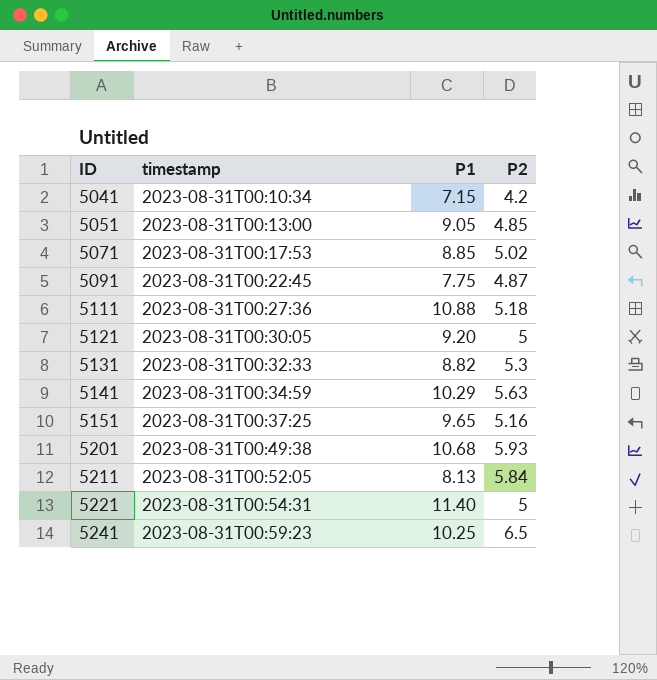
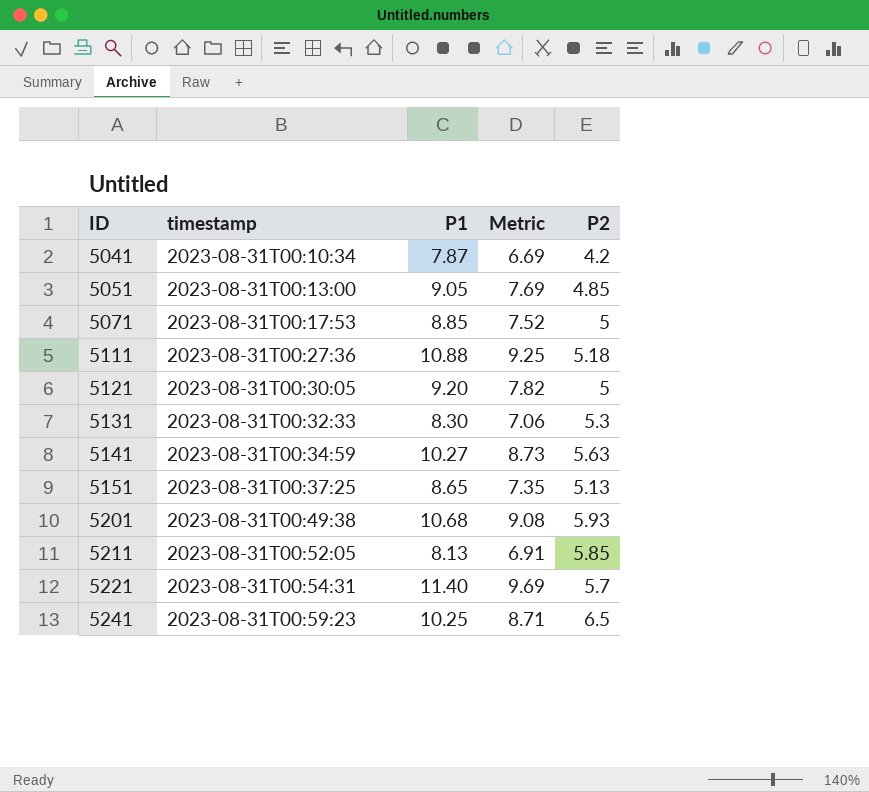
column Metric | formula: none -> [P1] * 0.85
row 5091: 2023-08-31T00:22:45 | 7.75 | 4.87 -> none
5041 | P1: 7.15 -> 7.87
5071 | P2: 5.02 -> 5
5131 | P1: 8.82 -> 8.30
5141 | P1: 10.29 -> 10.27
5151 | P1: 9.65 -> 8.65
5151 | P2: 5.16 -> 5.13
5211 | P2: 5.84 -> 5.85
5221 | P2: 5 -> 5.7

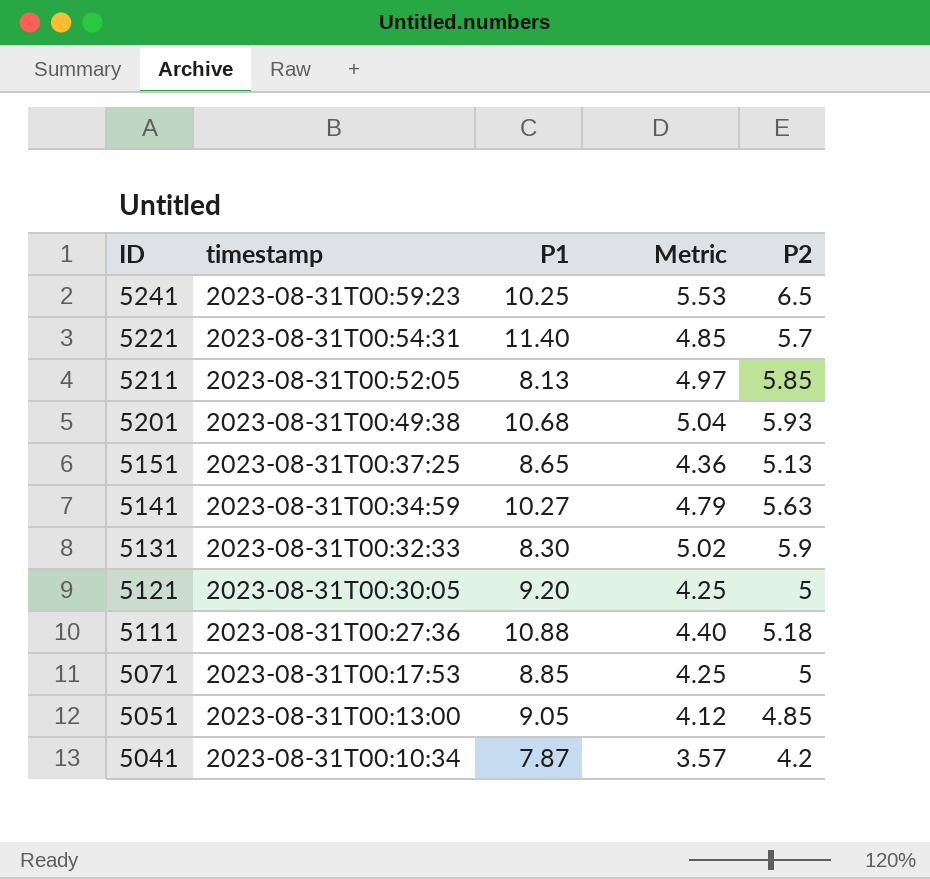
row order: ID ascending -> ID descending
column Metric | formula: [P1] * 0.85 -> [P2] * 0.85
5131 | P2: 5.3 -> 5.9

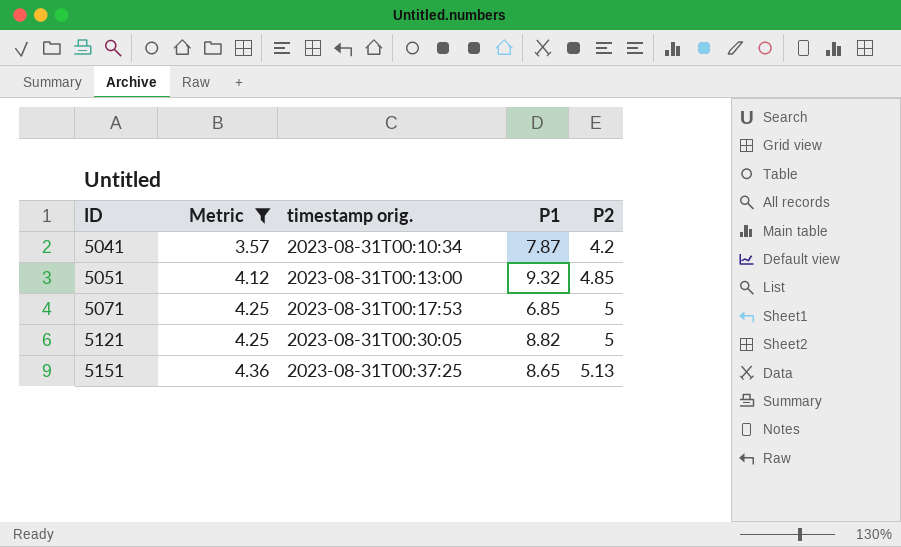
filter: none -> Metric <= 4.36
row order: ID descending -> ID ascending
column Metric | position: 4 -> 2
column name: timestamp -> timestamp orig.
5051 | P1: 9.05 -> 9.32
5071 | P1: 8.85 -> 6.85
5121 | P1: 9.20 -> 8.82

